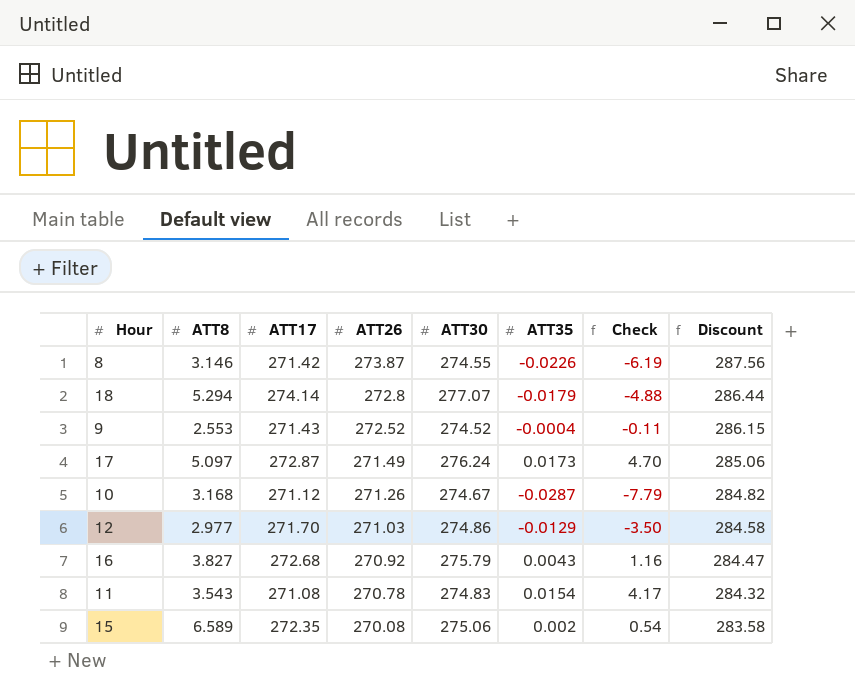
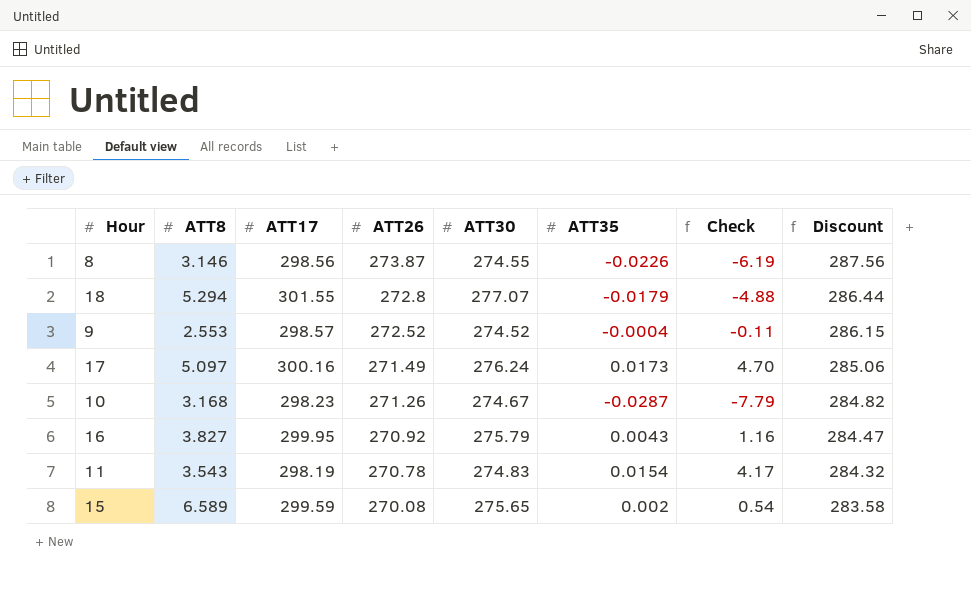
row 12: 2.977 | 271.70 | 271.03 | 274.86 | -0.0129 | -3.50 | 284.58 -> none
8 | ATT17: 271.42 -> 298.56
18 | ATT17: 274.14 -> 301.55
9 | ATT17: 271.43 -> 298.57
17 | ATT17: 272.87 -> 300.16
10 | ATT17: 271.12 -> 298.23
16 | ATT17: 272.68 -> 299.95
11 | ATT17: 271.08 -> 298.19
15 | ATT17: 272.35 -> 299.59
15 | ATT30: 275.06 -> 275.65

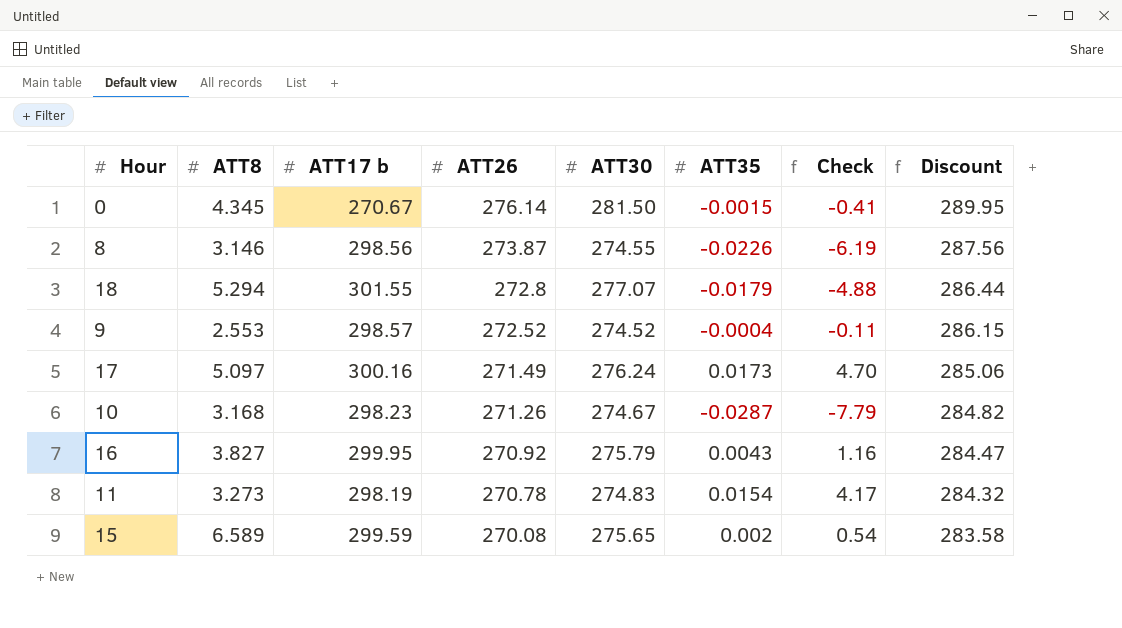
column name: ATT17 -> ATT17 b
row 0: none -> 4.345 | 270.67 | 276.14 | 281.50 | -0.0015 | -0.41 | 289.95
11 | ATT8: 3.543 -> 3.273

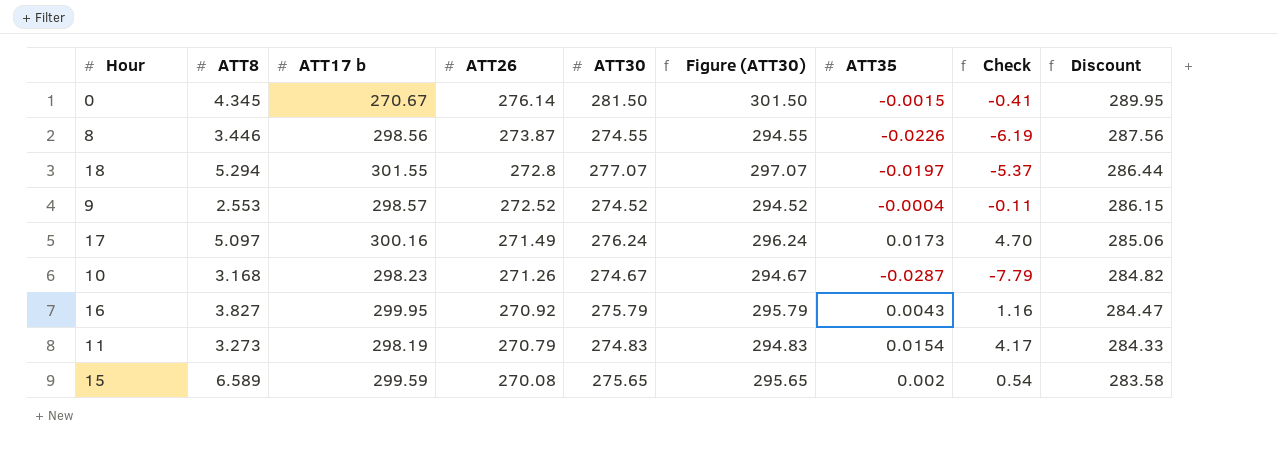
column Figure (ATT30) | formula: none -> [ATT30] + 20
8 | ATT8: 3.146 -> 3.446
18 | ATT35: -0.0179 -> -0.0197
18 | Check: -4.88 -> -5.37
11 | ATT26: 270.78 -> 270.79
11 | Discount: 284.32 -> 284.33

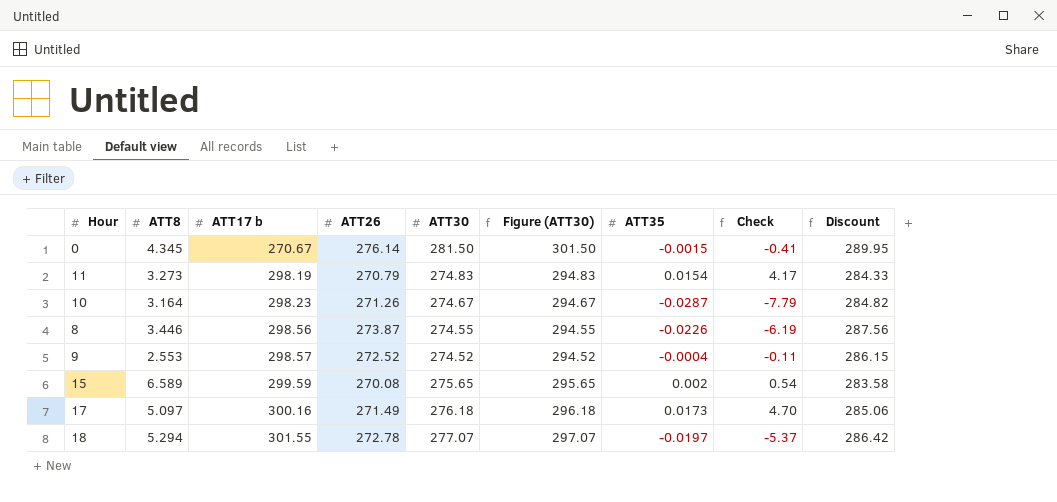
row order: ATT26 descending -> ATT17 b ascending
row 16: 3.827 | 299.95 | 270.92 | 275.79 | 295.79 | 0.0043 | 1.16 | 284.47 -> none
10 | ATT8: 3.168 -> 3.164
17 | ATT30: 276.24 -> 276.18
17 | Figure (ATT30): 296.24 -> 296.18
18 | ATT26: 272.8 -> 272.78
18 | Discount: 286.44 -> 286.42

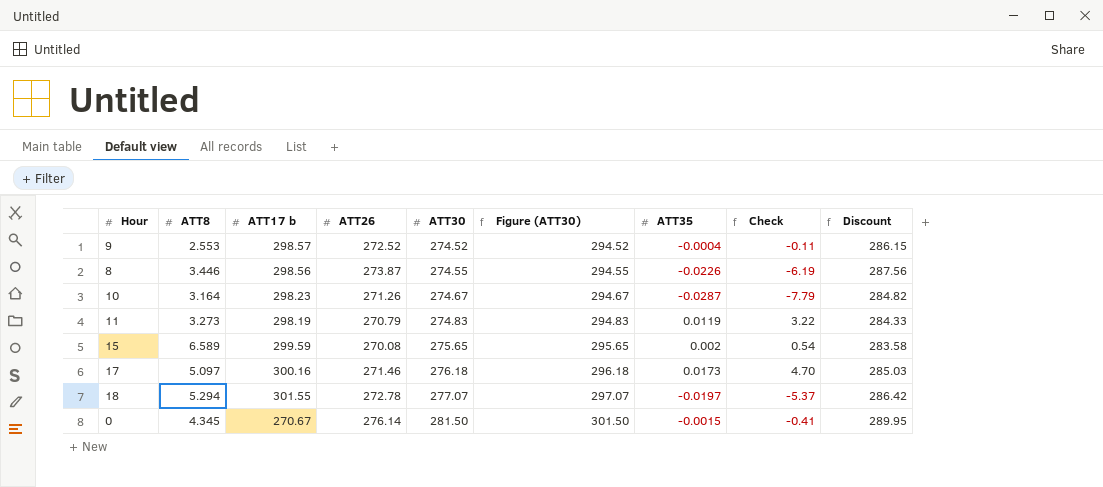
row order: ATT17 b ascending -> ATT30 ascending
11 | ATT35: 0.0154 -> 0.0119
11 | Check: 4.17 -> 3.22
17 | ATT26: 271.49 -> 271.46
17 | Discount: 285.06 -> 285.03

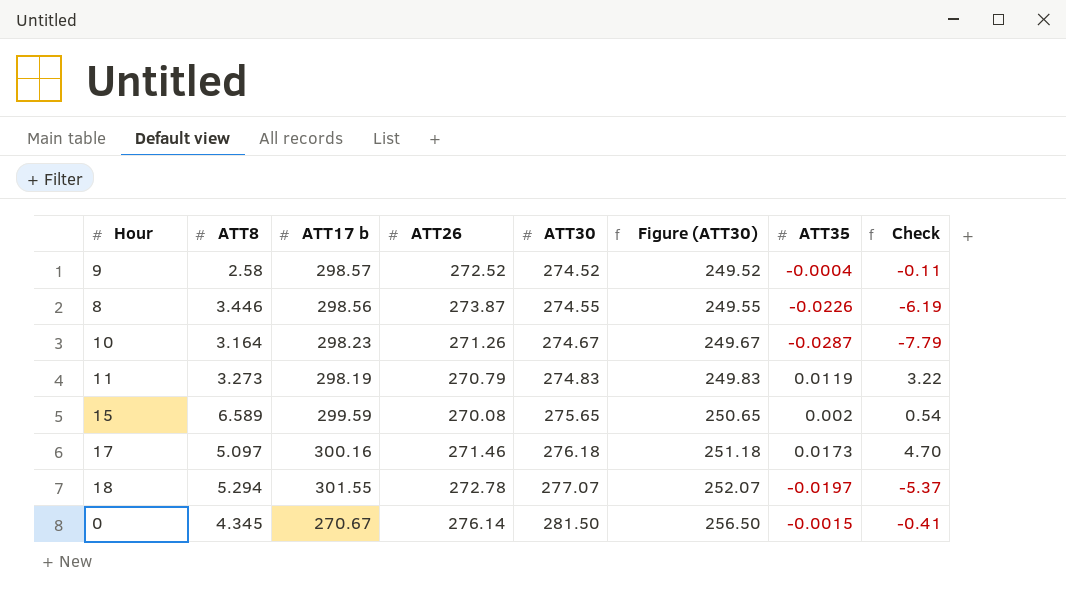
column Discount | formula: [ATT26] * 1.05 -> none
column Figure (ATT30) | formula: [ATT30] + 20 -> [ATT30] - 25
9 | ATT8: 2.553 -> 2.58

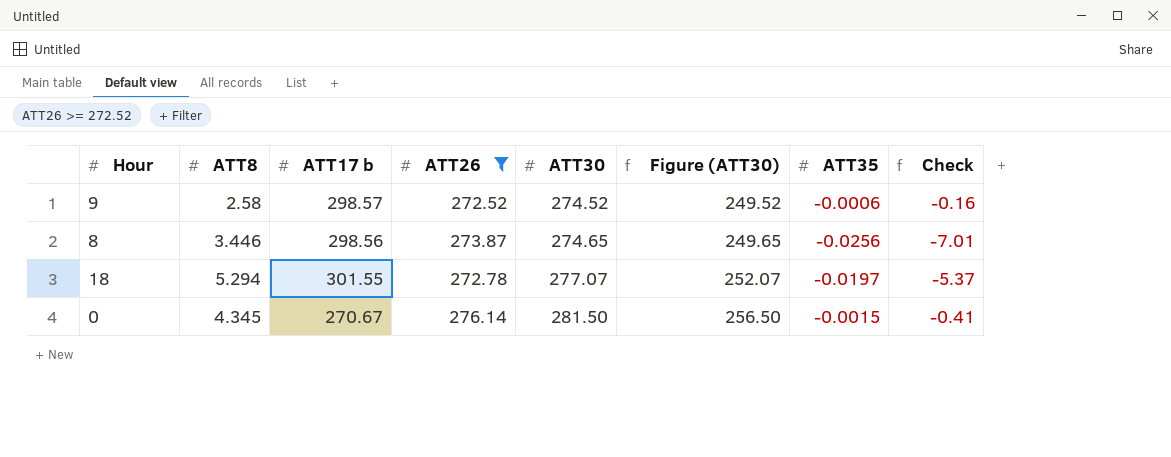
filter: none -> ATT26 >= 272.52
9 | ATT35: -0.0004 -> -0.0006
9 | Check: -0.11 -> -0.16
8 | ATT30: 274.55 -> 274.65
8 | Figure (ATT30): 249.55 -> 249.65
8 | ATT35: -0.0226 -> -0.0256
8 | Check: -6.19 -> -7.01

